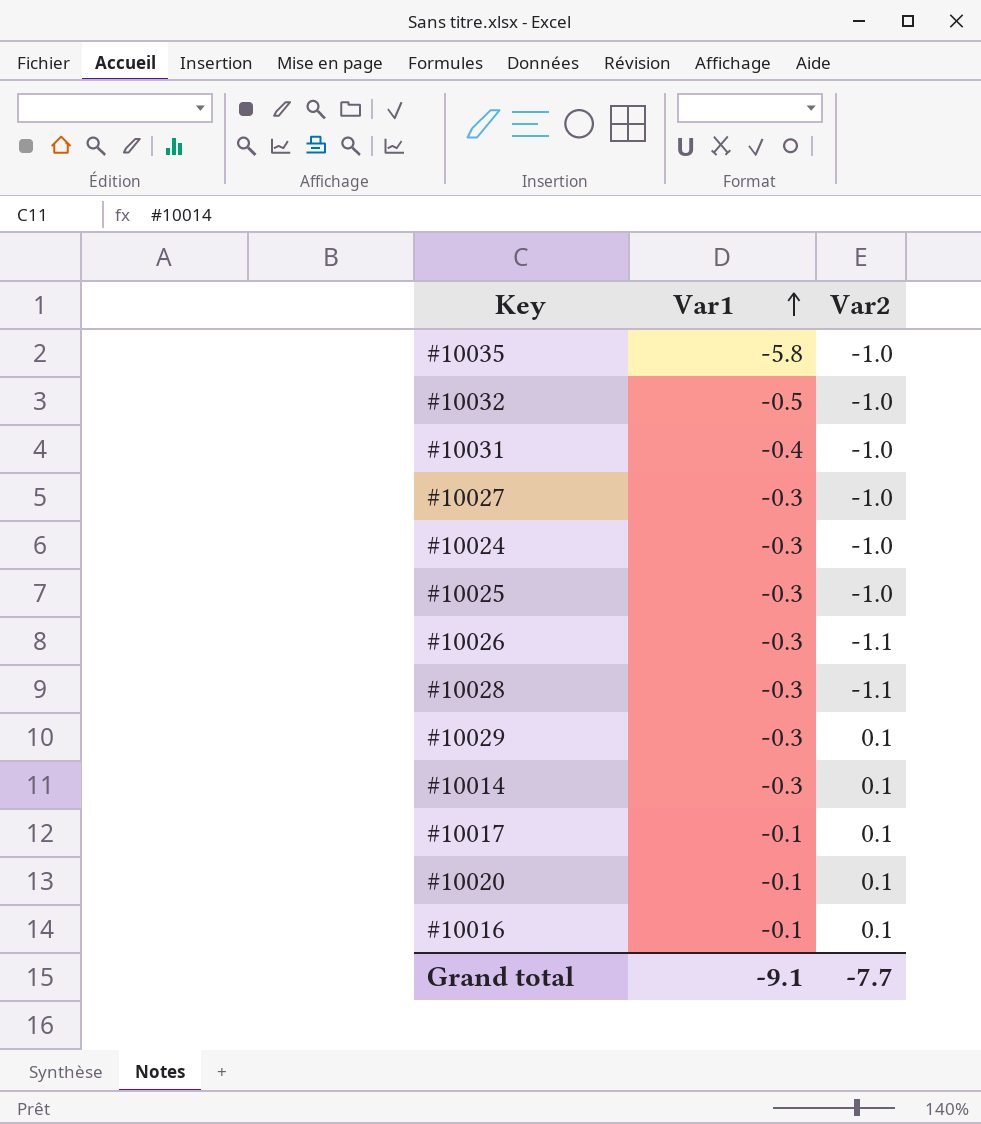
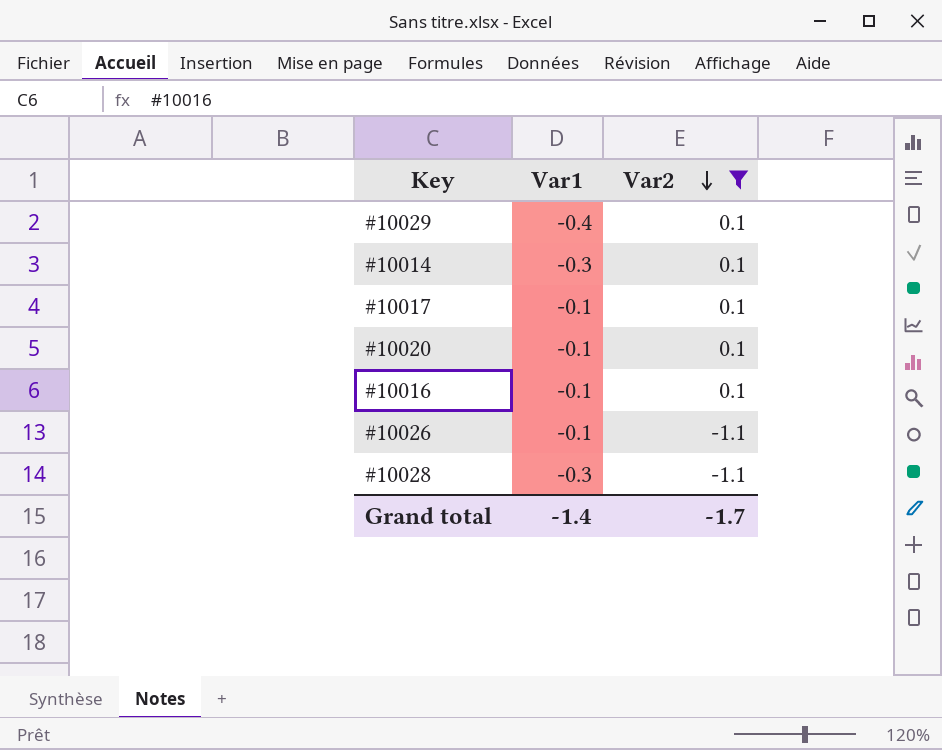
filter: none -> Var2 != -1.0
row order: Var1 ascending -> Var2 descending
#10029 | Var1: -0.3 -> -0.4
#10026 | Var1: -0.3 -> -0.1
Grand total | Var1: -9.1 -> -1.4
Grand total | Var2: -7.7 -> -1.7

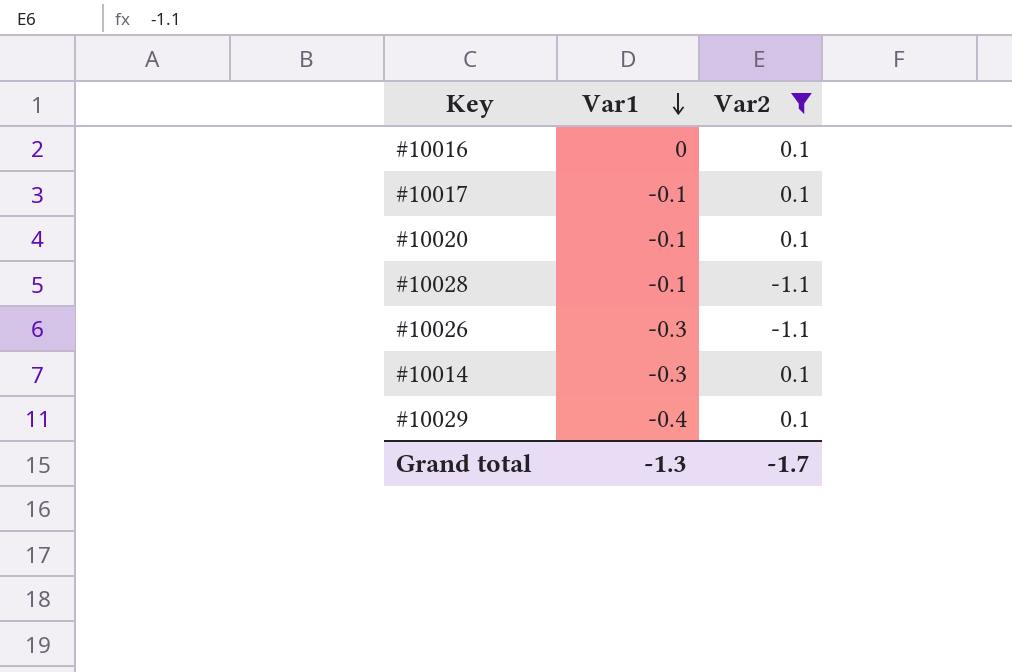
row order: Var2 descending -> Var1 descending
#10016 | Var1: -0.1 -> 0
#10028 | Var1: -0.3 -> -0.1
#10026 | Var1: -0.1 -> -0.3
Grand total | Var1: -1.4 -> -1.3

